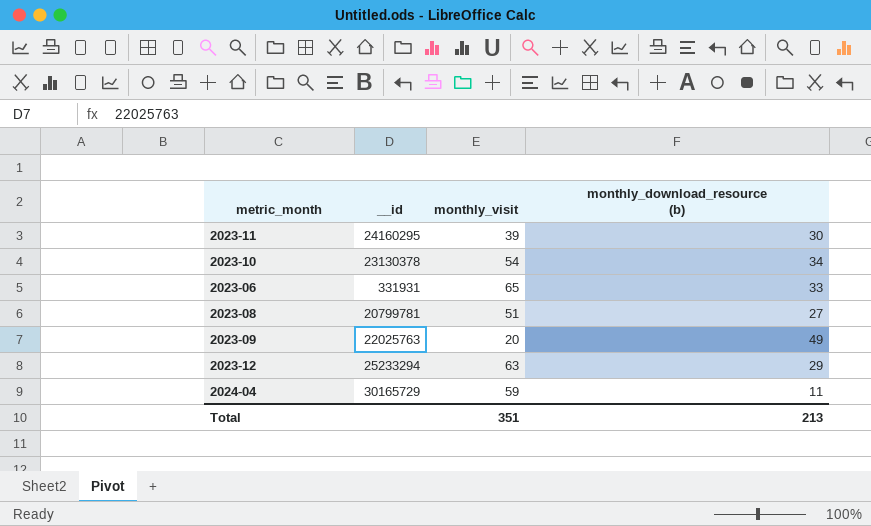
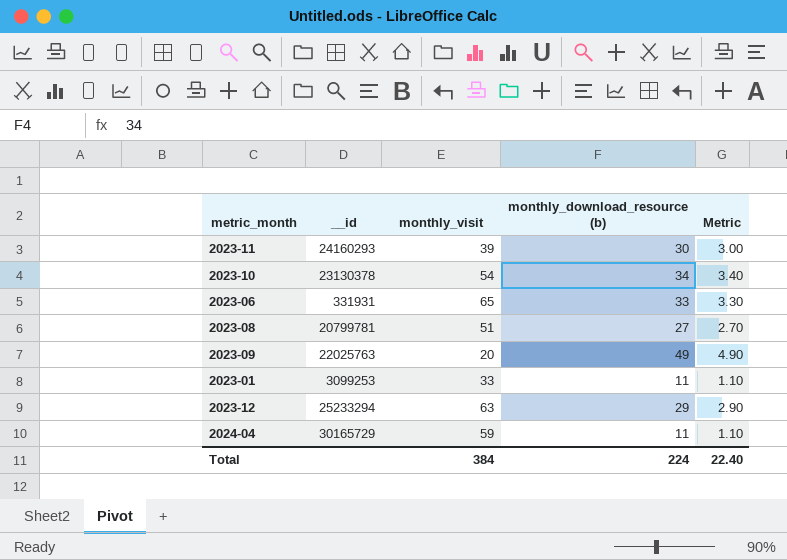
column Metric | formula: none -> [monthly_download_resource (b)] * 0.1
2023-11 | __id: 24160295 -> 24160293
row 2023-01: none -> 3099253 | 33 | 11 | 1.10
Total | monthly_visit: 351 -> 384
Total | monthly_download_resource (b): 213 -> 224

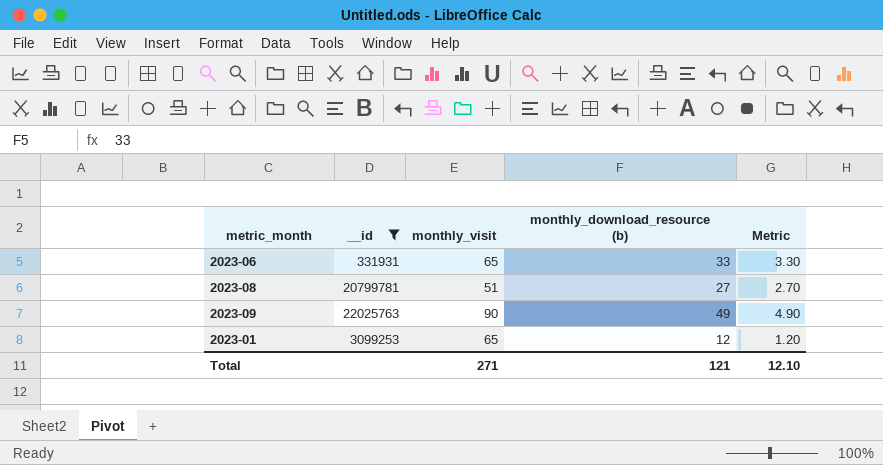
filter: none -> __id <= 22025763
2023-09 | monthly_visit: 20 -> 90
2023-01 | monthly_visit: 33 -> 65
2023-01 | monthly_download_resource (b): 11 -> 12
2023-01 | Metric: 1.10 -> 1.20
Total | monthly_visit: 384 -> 271
Total | monthly_download_resource (b): 224 -> 121
Total | Metric: 22.40 -> 12.10

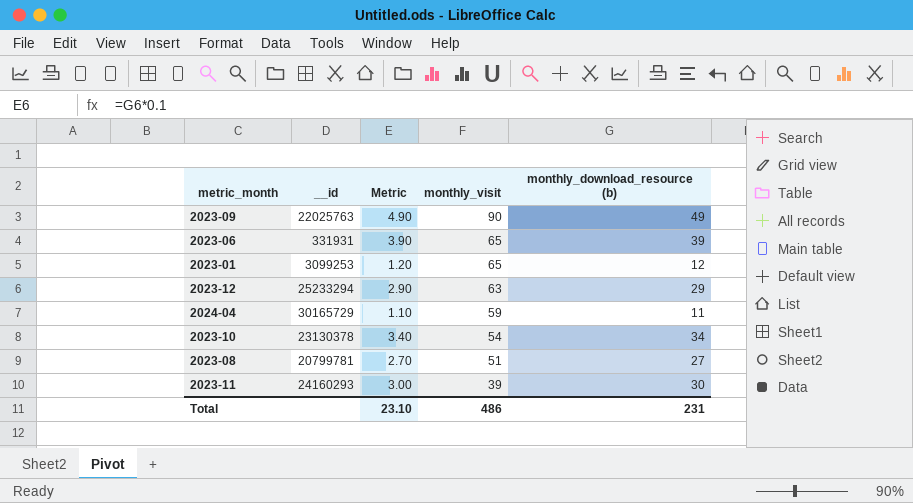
filter: __id <= 22025763 -> none
row order: none -> monthly_visit descending
column Metric | position: 5 -> 3
2023-06 | Metric: 3.30 -> 3.90
2023-06 | monthly_download_resource (b): 33 -> 39
Total | Metric: 12.10 -> 23.10
Total | monthly_visit: 271 -> 486
Total | monthly_download_resource (b): 121 -> 231

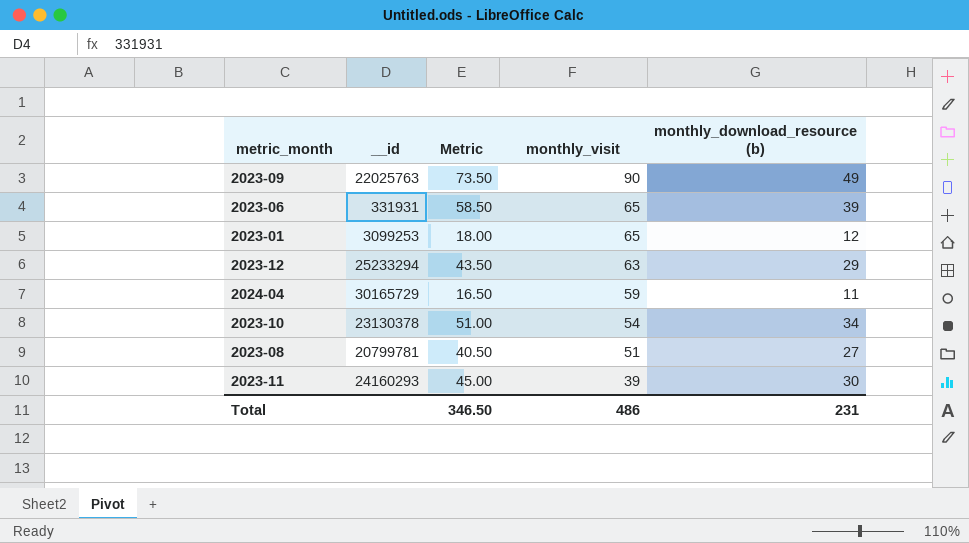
column Metric | formula: [monthly_download_resource (b)] * 0.1 -> [monthly_download_resource (b)] * 1.5
Total | Metric: 23.10 -> 346.50

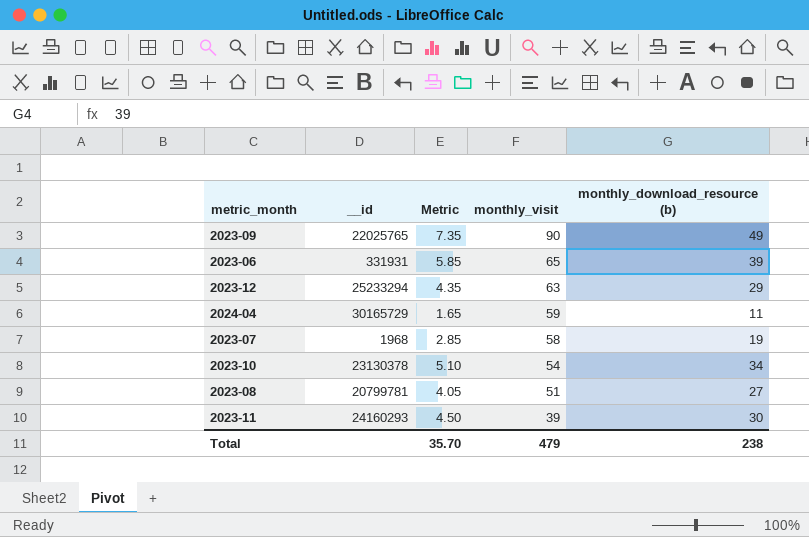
column Metric | formula: [monthly_download_resource (b)] * 1.5 -> [monthly_download_resource (b)] * 0.15
row 2023-01: 3099253 | 18.00 | 65 | 12 -> none
2023-09 | __id: 22025763 -> 22025765
row 2023-07: none -> 1968 | 2.85 | 58 | 19
Total | Metric: 346.50 -> 35.70
Total | monthly_visit: 486 -> 479
Total | monthly_download_resource (b): 231 -> 238

